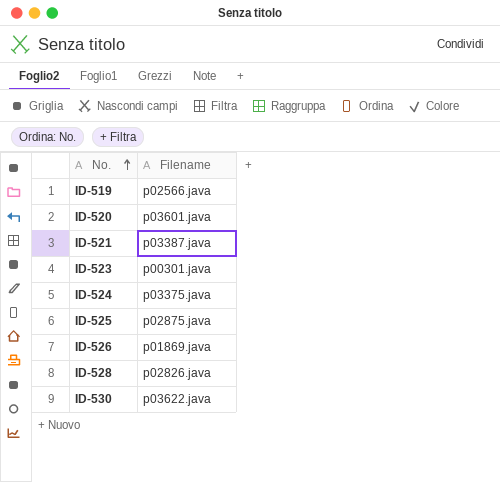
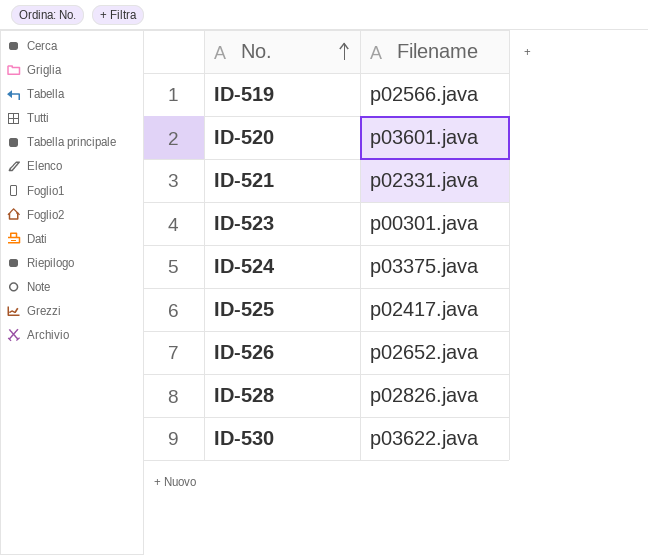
ID-521 | Filename: p03387.java -> p02331.java
ID-525 | Filename: p02875.java -> p02417.java
ID-526 | Filename: p01869.java -> p02652.java

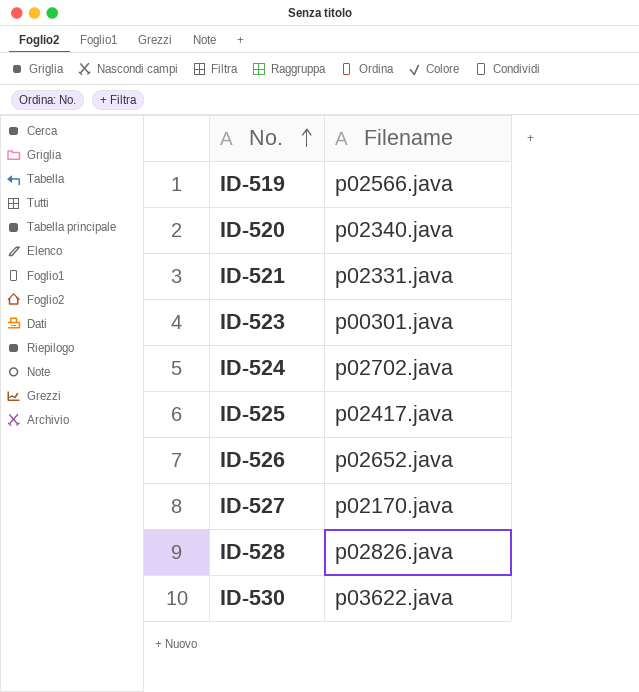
ID-520 | Filename: p03601.java -> p02340.java
ID-524 | Filename: p03375.java -> p02702.java
row ID-527: none -> p02170.java

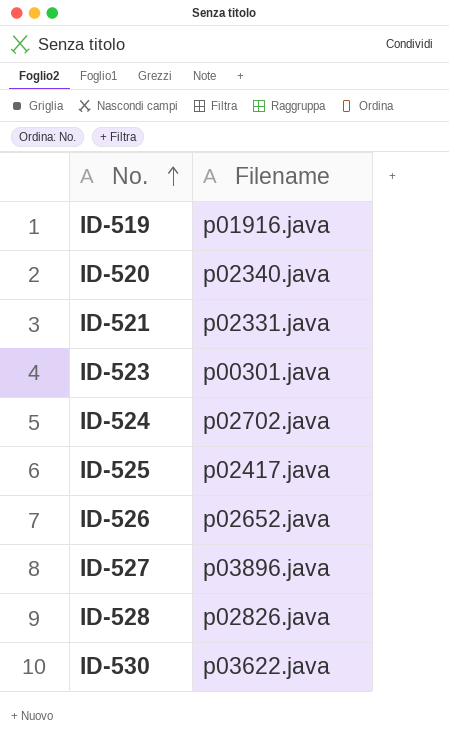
ID-519 | Filename: p02566.java -> p01916.java
ID-527 | Filename: p02170.java -> p03896.java

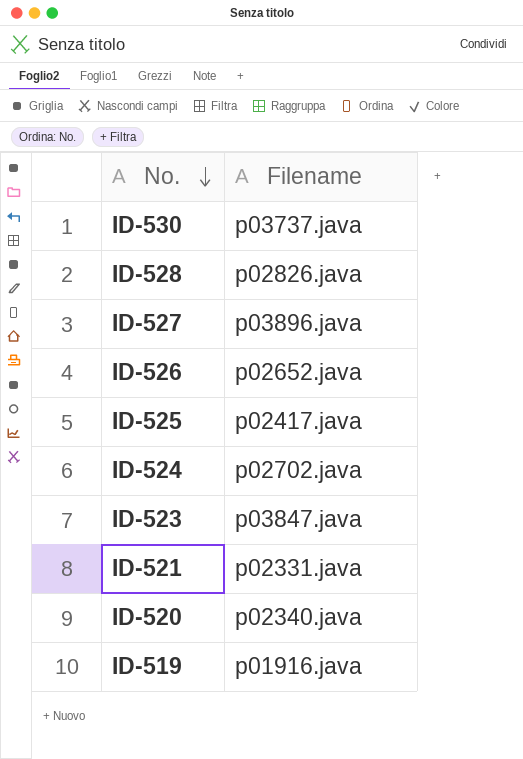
row order: No. ascending -> No. descending
ID-530 | Filename: p03622.java -> p03737.java
ID-523 | Filename: p00301.java -> p03847.java

